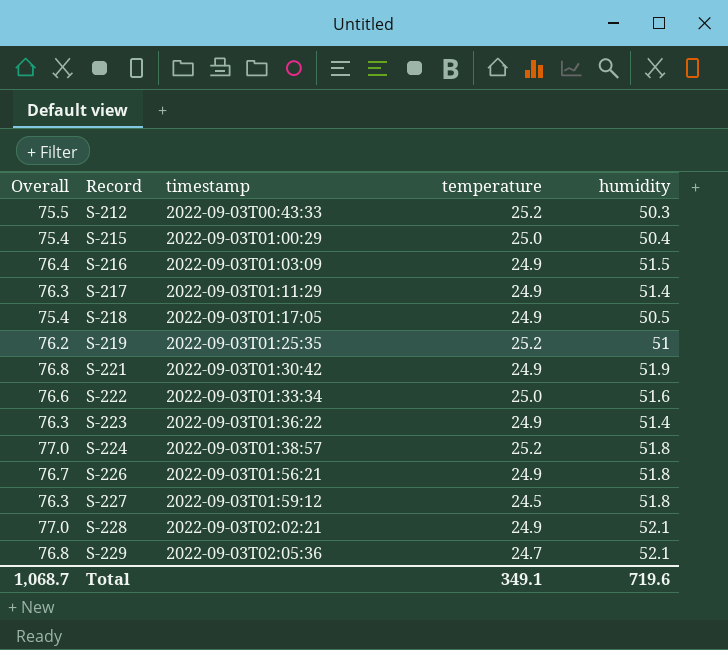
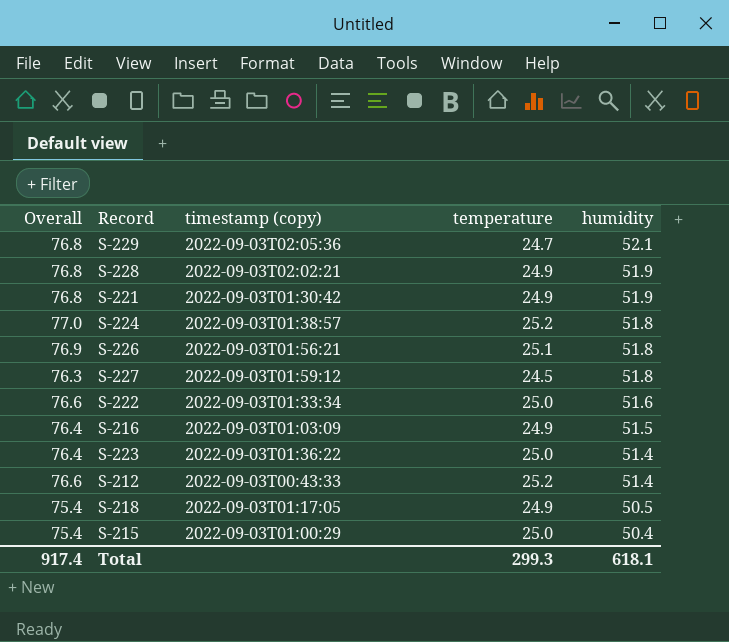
row order: Record ascending -> humidity descending
column name: timestamp -> timestamp (copy)
row S-217: 76.3 | 2022-09-03T01:11:29 | 24.9 | 51.4 -> none
row S-219: 76.2 | 2022-09-03T01:25:35 | 25.2 | 51 -> none
S-228 | Overall: 77.0 -> 76.8
S-228 | humidity: 52.1 -> 51.9
S-226 | Overall: 76.7 -> 76.9
S-226 | temperature: 24.9 -> 25.1
S-223 | Overall: 76.3 -> 76.4
S-223 | temperature: 24.9 -> 25.0
S-212 | Overall: 75.5 -> 76.6
S-212 | humidity: 50.3 -> 51.4
Total | Overall: 1,068.7 -> 917.4
Total | temperature: 349.1 -> 299.3
Total | humidity: 719.6 -> 618.1

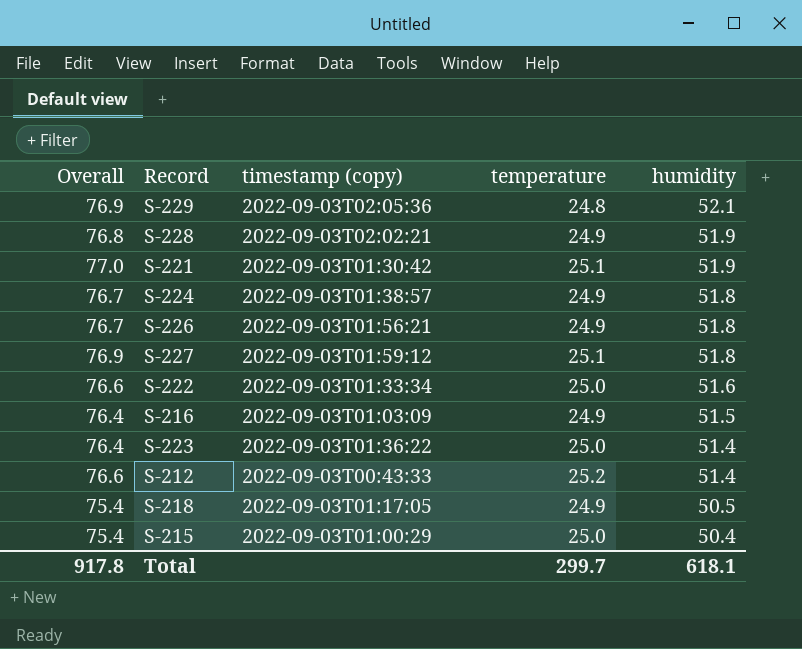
S-229 | Overall: 76.8 -> 76.9
S-229 | temperature: 24.7 -> 24.8
S-221 | Overall: 76.8 -> 77.0
S-221 | temperature: 24.9 -> 25.1
S-224 | Overall: 77.0 -> 76.7
S-224 | temperature: 25.2 -> 24.9
S-226 | Overall: 76.9 -> 76.7
S-226 | temperature: 25.1 -> 24.9
S-227 | Overall: 76.3 -> 76.9
S-227 | temperature: 24.5 -> 25.1
Total | Overall: 917.4 -> 917.8
Total | temperature: 299.3 -> 299.7

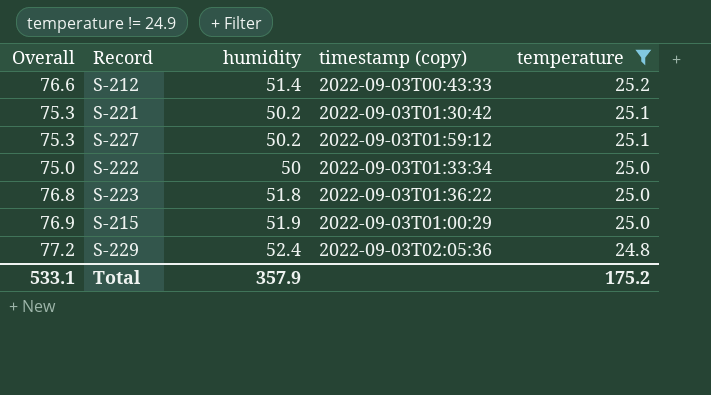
filter: none -> temperature != 24.9
row order: humidity descending -> temperature descending
column humidity | position: 5 -> 3
S-221 | Overall: 77.0 -> 75.3
S-221 | humidity: 51.9 -> 50.2
S-227 | Overall: 76.9 -> 75.3
S-227 | humidity: 51.8 -> 50.2
S-222 | Overall: 76.6 -> 75.0
S-222 | humidity: 51.6 -> 50
S-223 | Overall: 76.4 -> 76.8
S-223 | humidity: 51.4 -> 51.8
S-215 | Overall: 75.4 -> 76.9
S-215 | humidity: 50.4 -> 51.9
S-229 | Overall: 76.9 -> 77.2
S-229 | humidity: 52.1 -> 52.4
Total | Overall: 917.8 -> 533.1
Total | humidity: 618.1 -> 357.9
Total | temperature: 299.7 -> 175.2

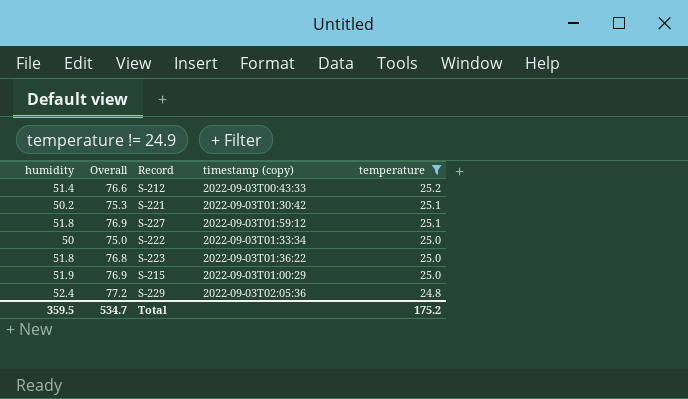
column humidity | position: 3 -> 1
S-227 | humidity: 50.2 -> 51.8
S-227 | Overall: 75.3 -> 76.9
Total | humidity: 357.9 -> 359.5
Total | Overall: 533.1 -> 534.7

